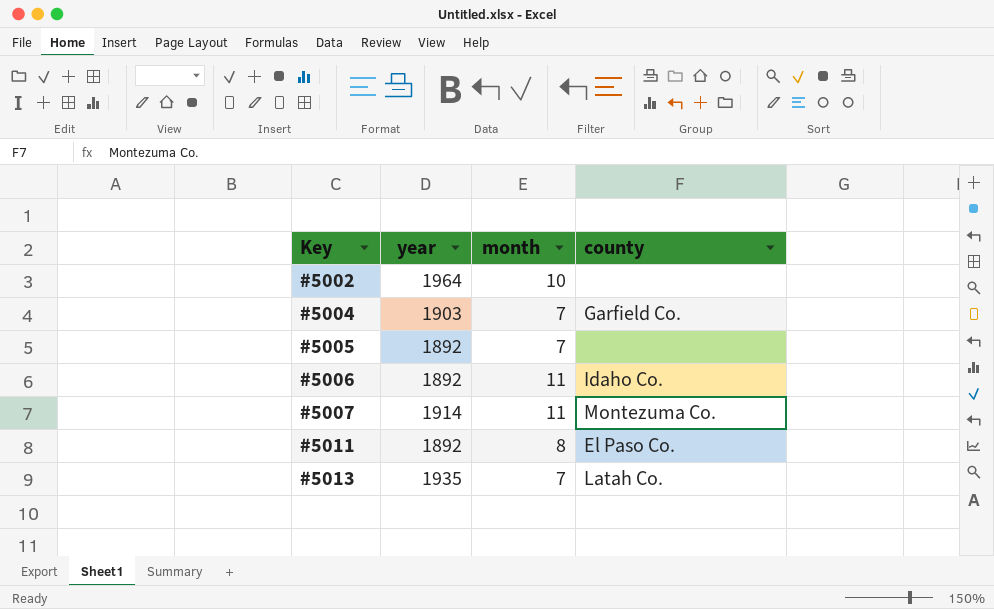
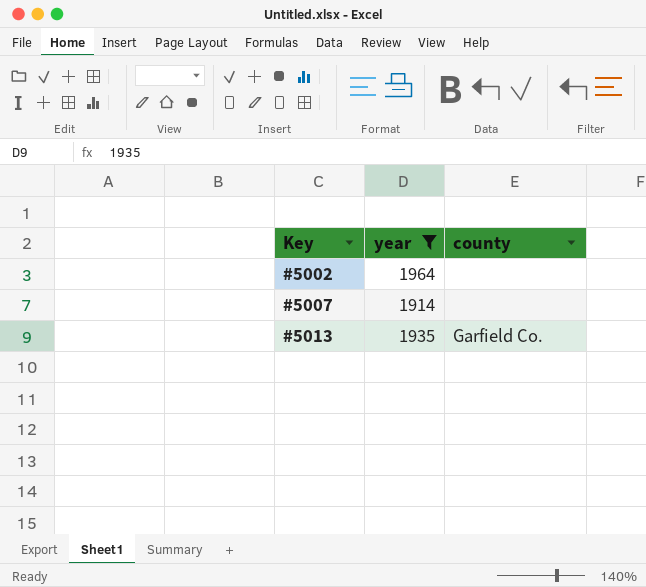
filter: none -> year >= 1914
column month | position: 3 -> none
#5007 | county: Montezuma Co. -> none
#5013 | county: Latah Co. -> Garfield Co.

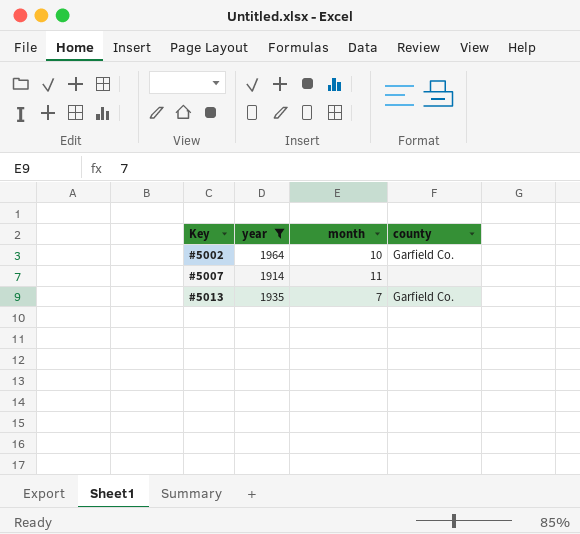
column month | position: none -> 3
#5002 | county: none -> Garfield Co.

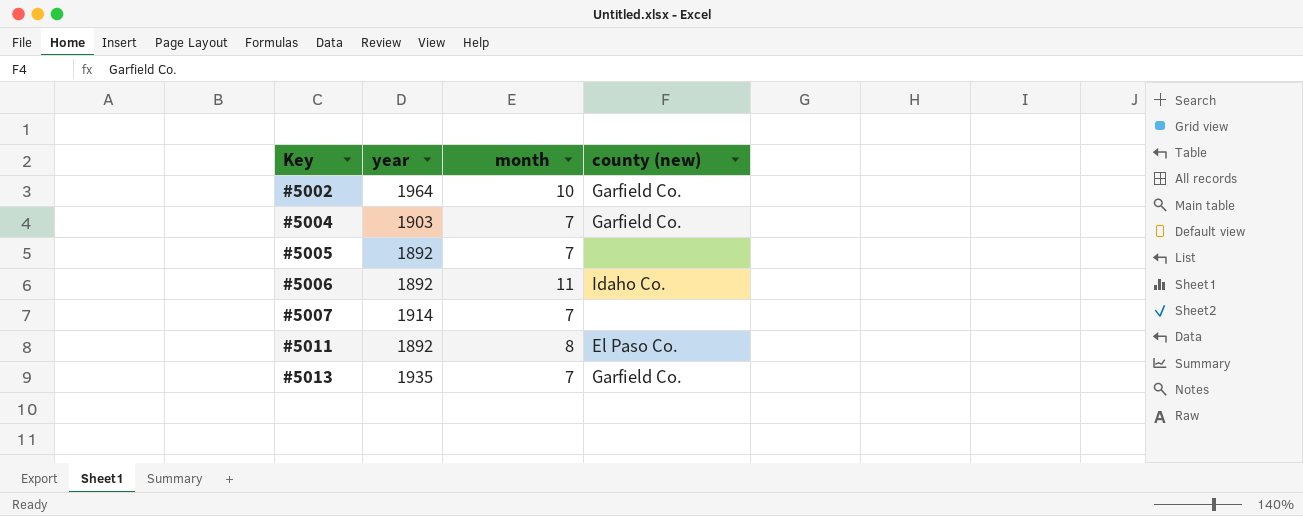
filter: year >= 1914 -> none
column name: county -> county (new)
#5007 | month: 11 -> 7

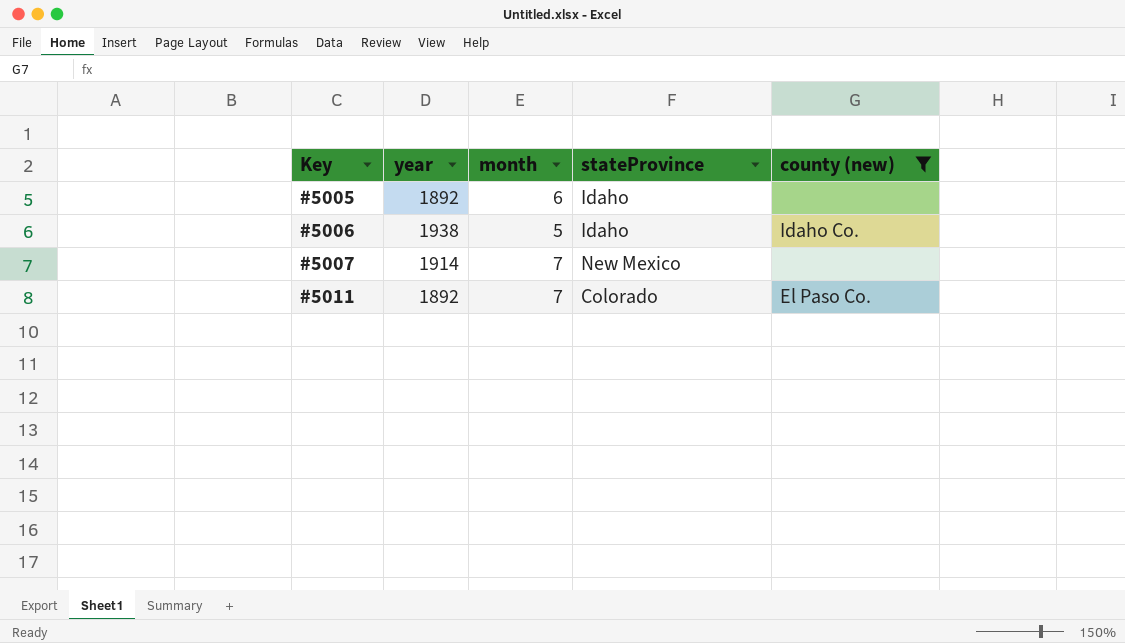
filter: none -> county (new) != Garfield Co.
column stateProvince | position: none -> 4
#5005 | month: 7 -> 6
#5006 | year: 1892 -> 1938
#5006 | month: 11 -> 5
#5011 | month: 8 -> 7

